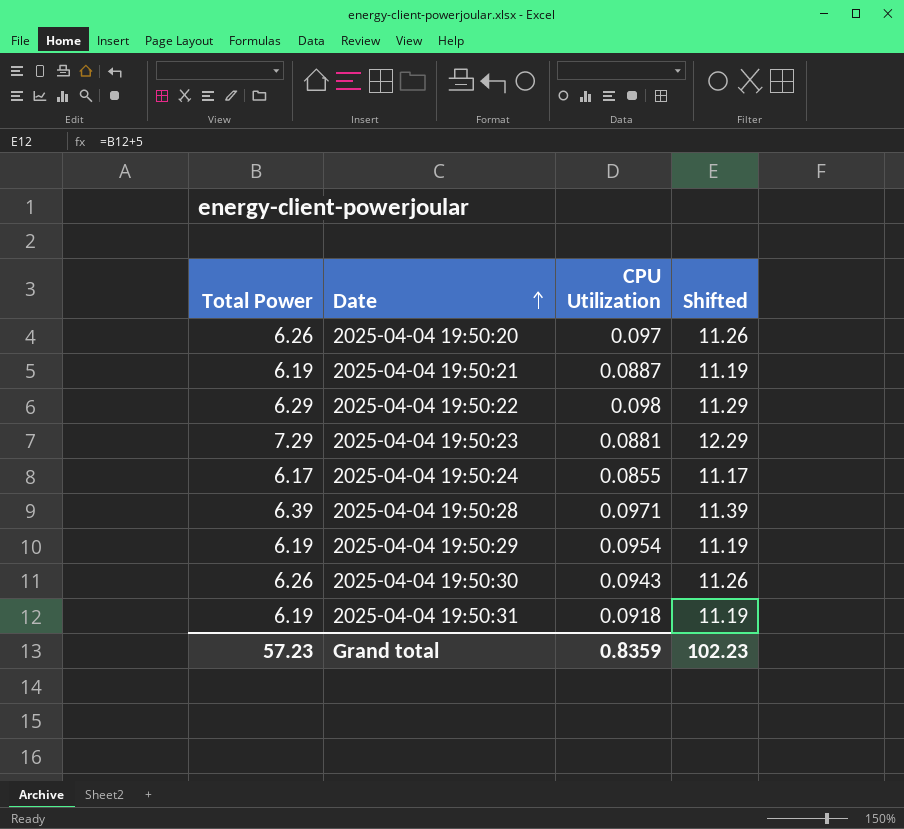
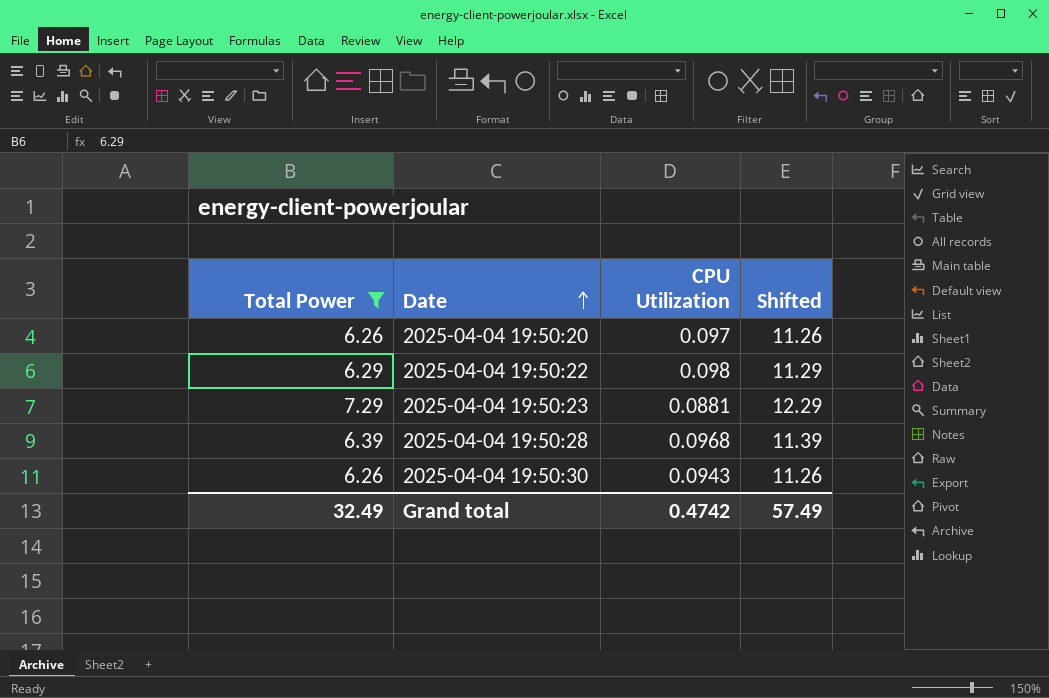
filter: none -> Total Power >= 6.26
2025-04-04 19:50:28 | CPU Utilization: 0.0971 -> 0.0968
Grand total | Total Power: 57.23 -> 32.49
Grand total | CPU Utilization: 0.8359 -> 0.4742
Grand total | Shifted: 102.23 -> 57.49

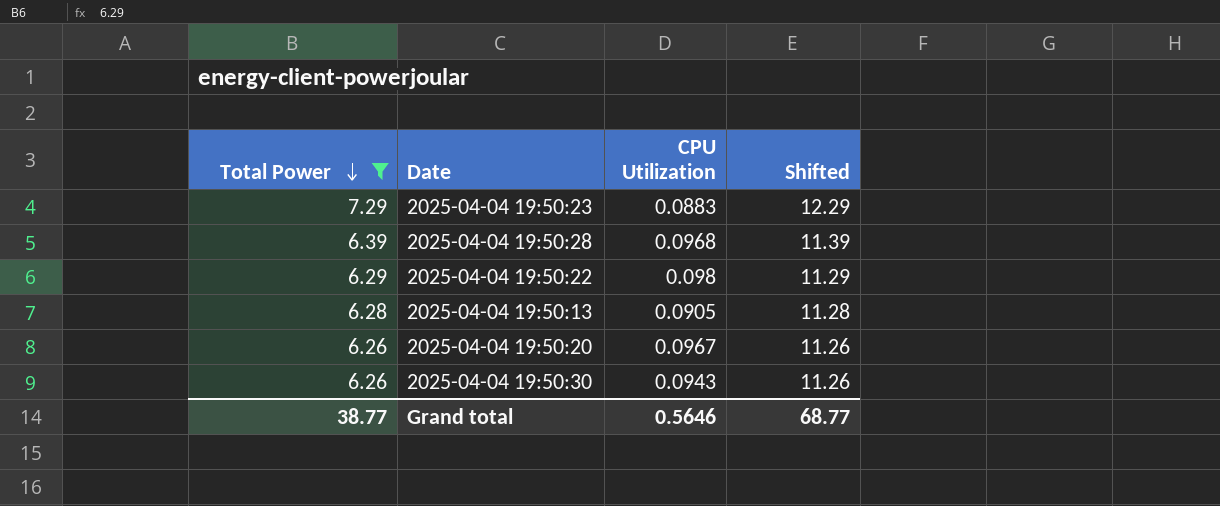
row order: Date ascending -> Total Power descending
2025-04-04 19:50:23 | CPU Utilization: 0.0881 -> 0.0883
row 2025-04-04 19:50:13: none -> 6.28 | 0.0905 | 11.28
2025-04-04 19:50:20 | CPU Utilization: 0.097 -> 0.0967
Grand total | Total Power: 32.49 -> 38.77
Grand total | CPU Utilization: 0.4742 -> 0.5646
Grand total | Shifted: 57.49 -> 68.77

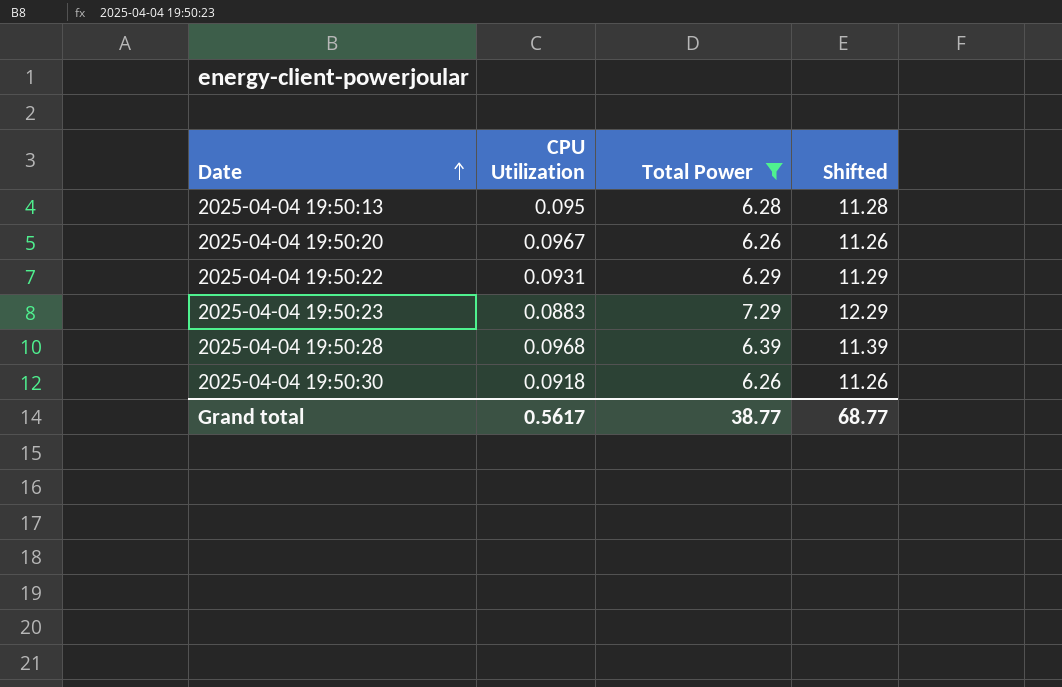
row order: Total Power descending -> Date ascending
column Total Power | position: 1 -> 3
2025-04-04 19:50:13 | CPU Utilization: 0.0905 -> 0.095
2025-04-04 19:50:22 | CPU Utilization: 0.098 -> 0.0931
2025-04-04 19:50:30 | CPU Utilization: 0.0943 -> 0.0918
Grand total | CPU Utilization: 0.5646 -> 0.5617

